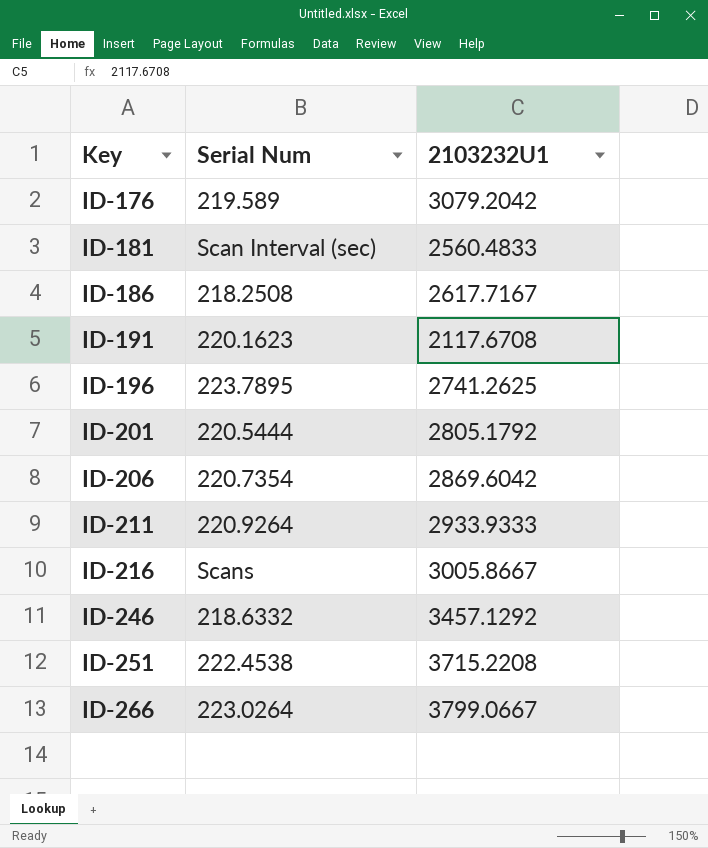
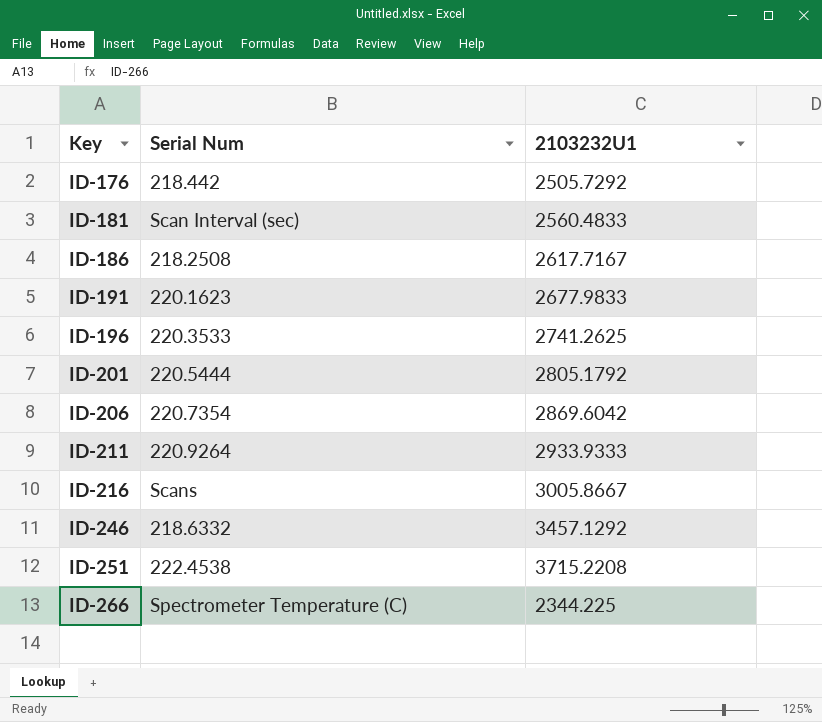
ID-176 | Serial Num: 219.589 -> 218.442
ID-176 | 2103232U1: 3079.2042 -> 2505.7292
ID-191 | 2103232U1: 2117.6708 -> 2677.9833
ID-196 | Serial Num: 223.7895 -> 220.3533
ID-266 | Serial Num: 223.0264 -> Spectrometer Temperature (C)
ID-266 | 2103232U1: 3799.0667 -> 2344.225

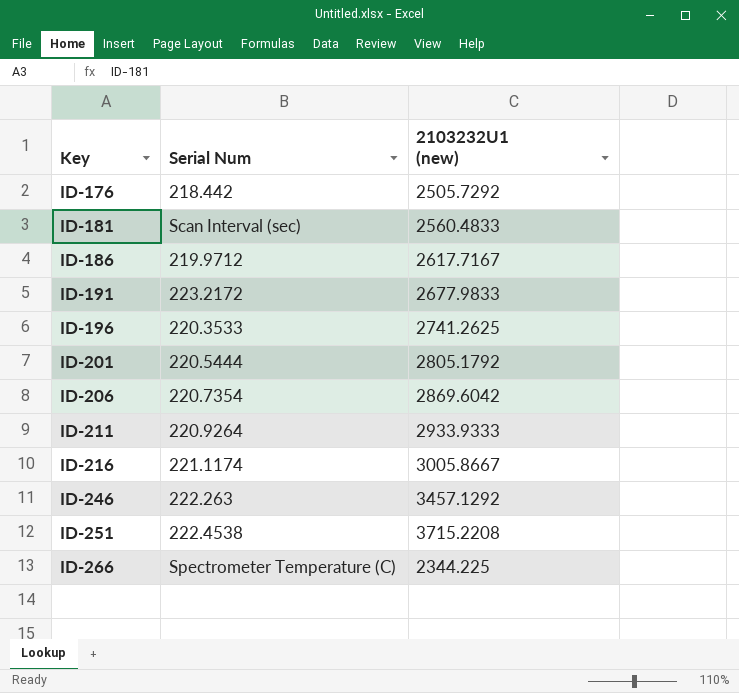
column name: 2103232U1 -> 2103232U1 (new)
ID-186 | Serial Num: 218.2508 -> 219.9712
ID-191 | Serial Num: 220.1623 -> 223.2172
ID-216 | Serial Num: Scans -> 221.1174
ID-246 | Serial Num: 218.6332 -> 222.263

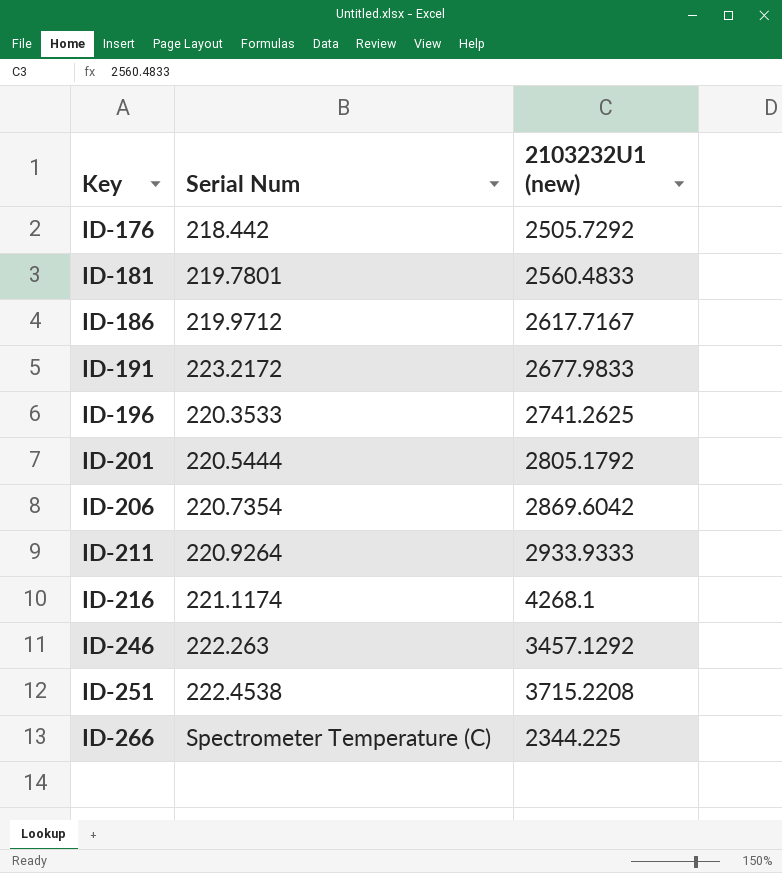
ID-181 | Serial Num: Scan Interval (sec) -> 219.7801
ID-216 | 2103232U1 (new): 3005.8667 -> 4268.1

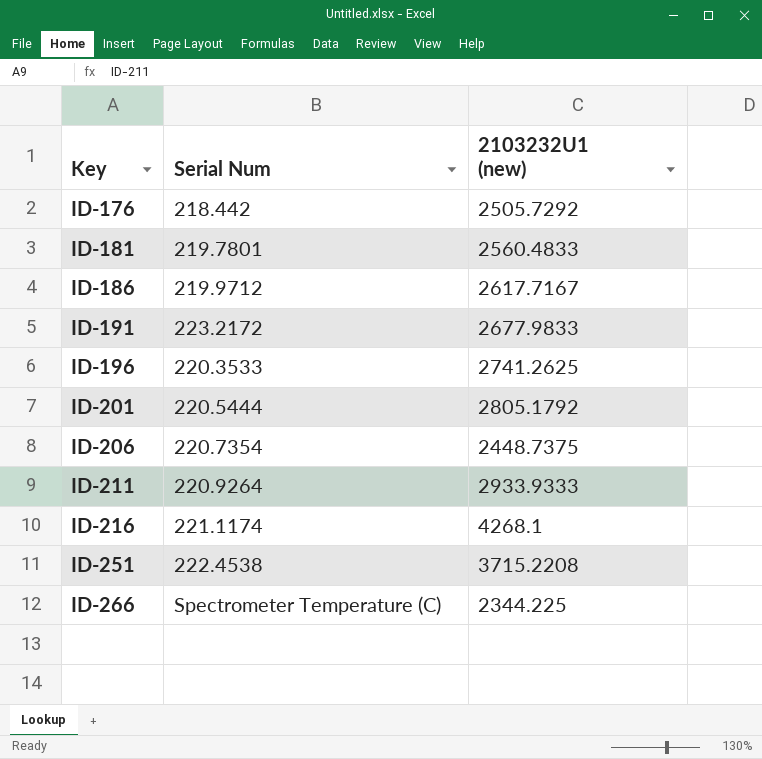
row ID-246: 222.263 | 3457.1292 -> none
ID-206 | 2103232U1 (new): 2869.6042 -> 2448.7375

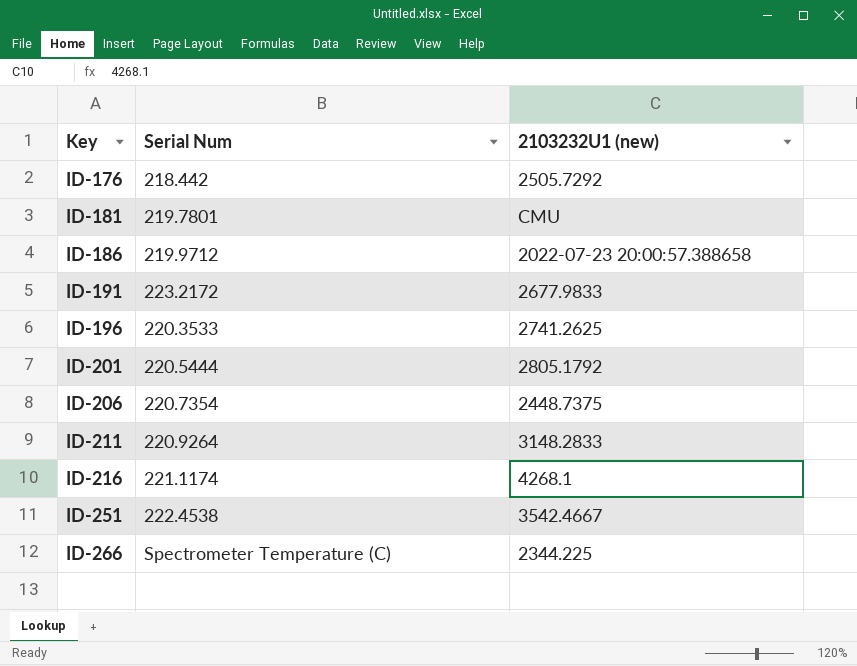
ID-181 | 2103232U1 (new): 2560.4833 -> CMU
ID-186 | 2103232U1 (new): 2617.7167 -> 2022-07-23 20:00:57.388658
ID-211 | 2103232U1 (new): 2933.9333 -> 3148.2833
ID-251 | 2103232U1 (new): 3715.2208 -> 3542.4667

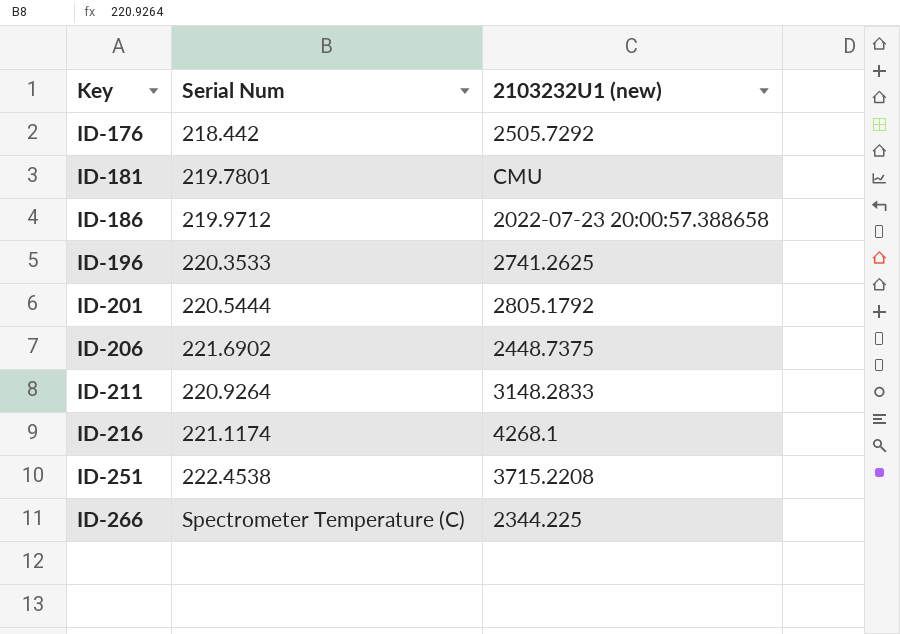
row ID-191: 223.2172 | 2677.9833 -> none
ID-206 | Serial Num: 220.7354 -> 221.6902
ID-251 | 2103232U1 (new): 3542.4667 -> 3715.2208

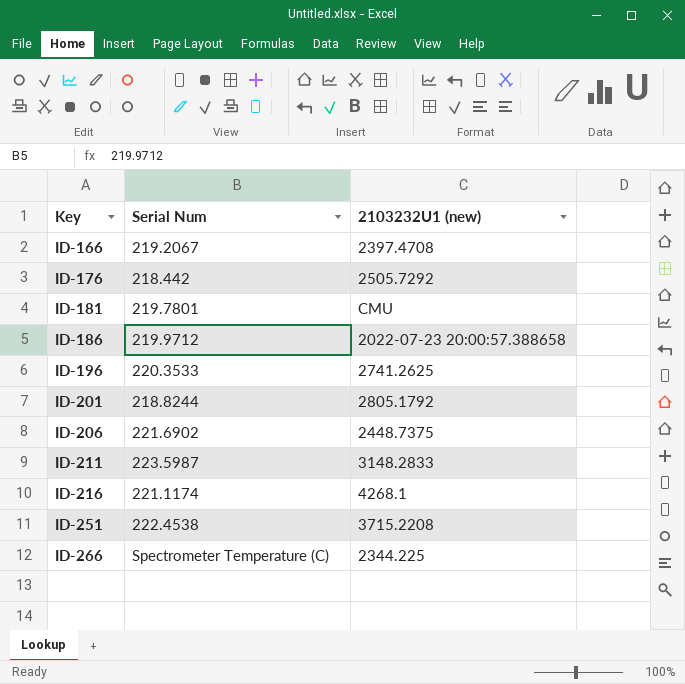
row ID-166: none -> 219.2067 | 2397.4708
ID-201 | Serial Num: 220.5444 -> 218.8244
ID-211 | Serial Num: 220.9264 -> 223.5987

